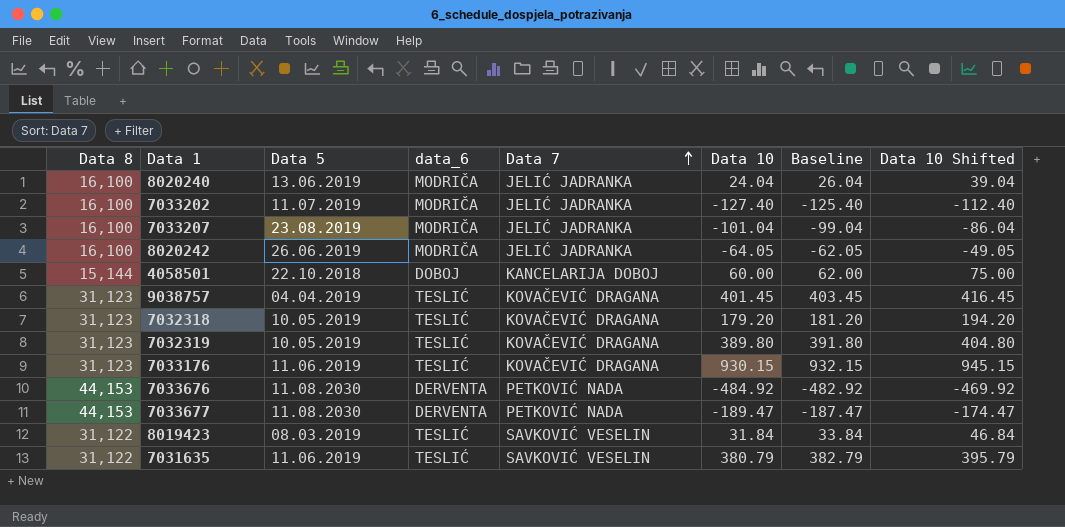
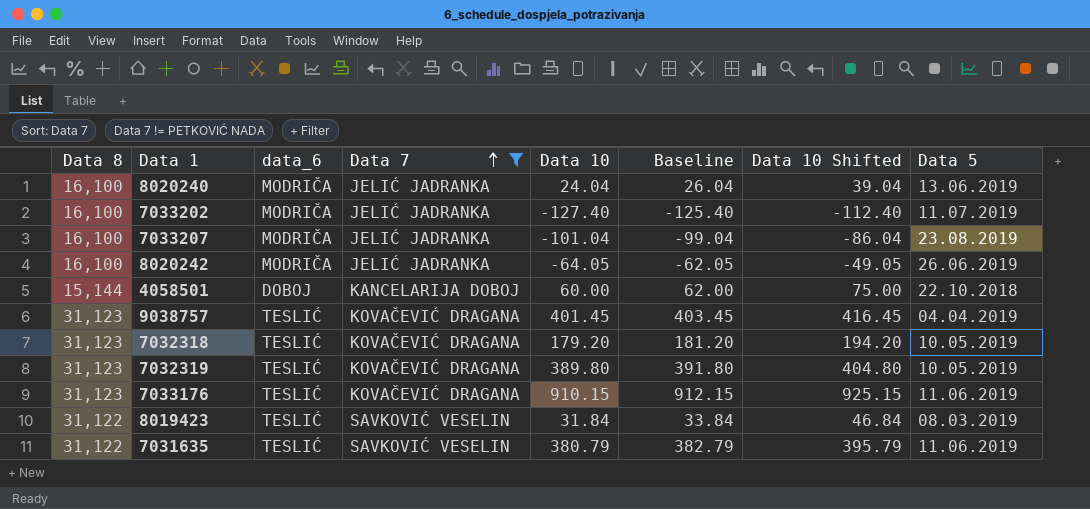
filter: none -> Data 7 != PETKOVIĆ NADA
column Data 5 | position: 3 -> 8
7033176 | Data 10: 930.15 -> 910.15
7033176 | Baseline: 932.15 -> 912.15
7033176 | Data 10 Shifted: 945.15 -> 925.15

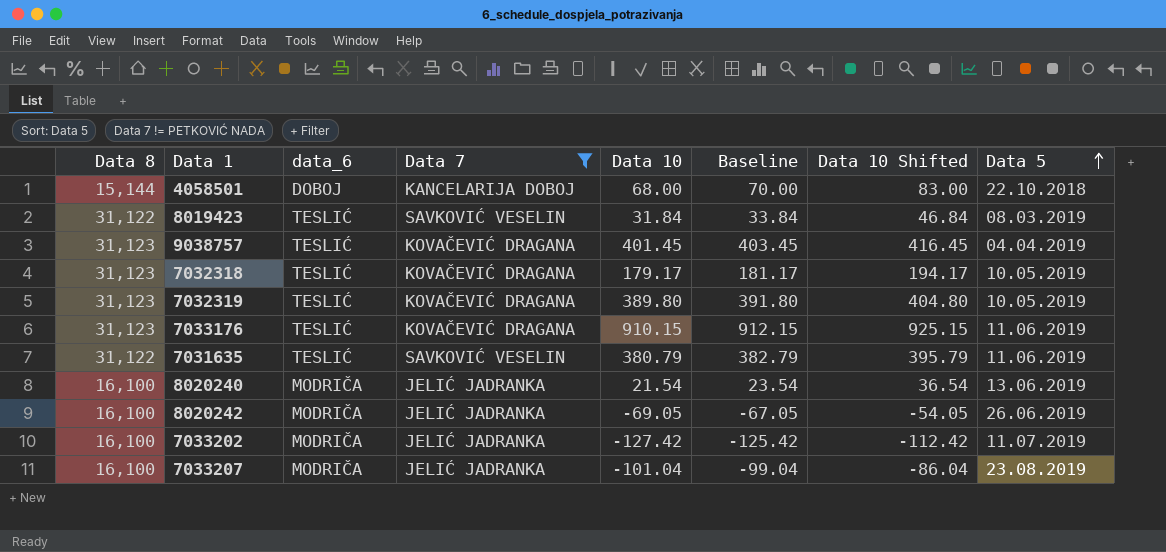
row order: Data 7 ascending -> Data 5 ascending
4058501 | Data 10: 60.00 -> 68.00
4058501 | Baseline: 62.00 -> 70.00
4058501 | Data 10 Shifted: 75.00 -> 83.00
7032318 | Data 10: 179.20 -> 179.17
7032318 | Baseline: 181.20 -> 181.17
7032318 | Data 10 Shifted: 194.20 -> 194.17
8020240 | Data 10: 24.04 -> 21.54
8020240 | Baseline: 26.04 -> 23.54
8020240 | Data 10 Shifted: 39.04 -> 36.54
8020242 | Data 10: -64.05 -> -69.05
8020242 | Baseline: -62.05 -> -67.05
8020242 | Data 10 Shifted: -49.05 -> -54.05
7033202 | Data 10: -127.40 -> -127.42
7033202 | Baseline: -125.40 -> -125.42
7033202 | Data 10 Shifted: -112.40 -> -112.42

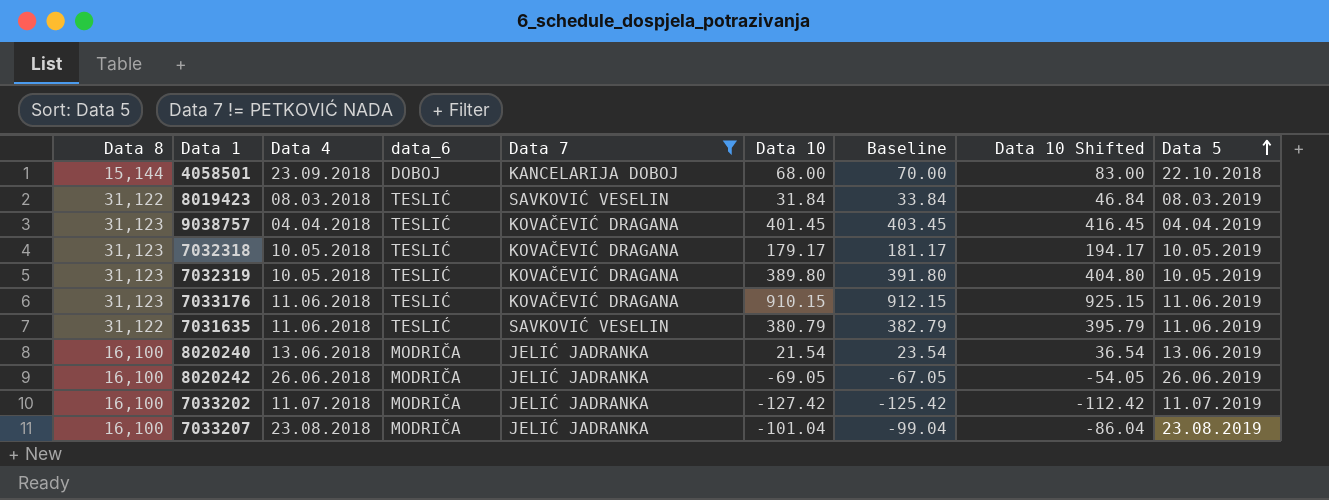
column Data 4 | position: none -> 3

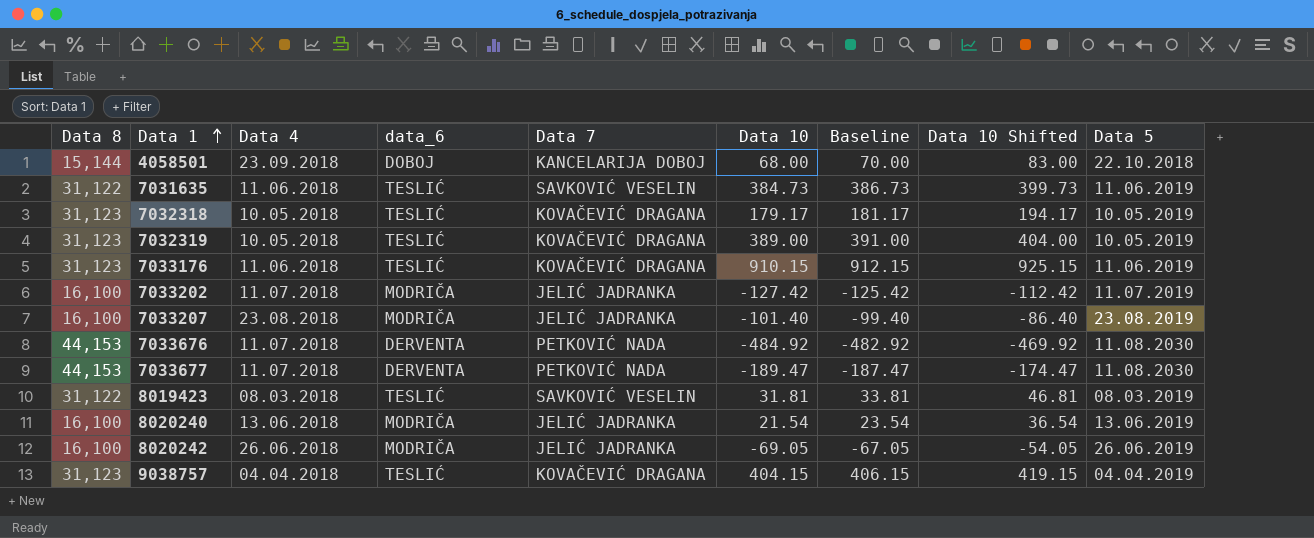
filter: Data 7 != PETKOVIĆ NADA -> none
row order: Data 5 ascending -> Data 1 ascending
7031635 | Data 10: 380.79 -> 384.73
7031635 | Baseline: 382.79 -> 386.73
7031635 | Data 10 Shifted: 395.79 -> 399.73
7032319 | Data 10: 389.80 -> 389.00
7032319 | Baseline: 391.80 -> 391.00
7032319 | Data 10 Shifted: 404.80 -> 404.00
7033207 | Data 10: -101.04 -> -101.40
7033207 | Baseline: -99.04 -> -99.40
7033207 | Data 10 Shifted: -86.04 -> -86.40
8019423 | Data 10: 31.84 -> 31.81
8019423 | Baseline: 33.84 -> 33.81
8019423 | Data 10 Shifted: 46.84 -> 46.81
9038757 | Data 10: 401.45 -> 404.15
9038757 | Baseline: 403.45 -> 406.15
9038757 | Data 10 Shifted: 416.45 -> 419.15

